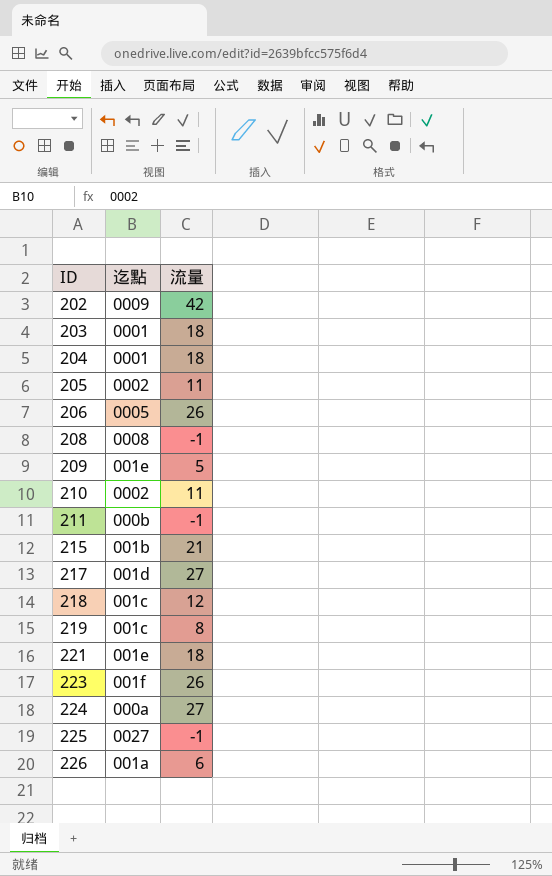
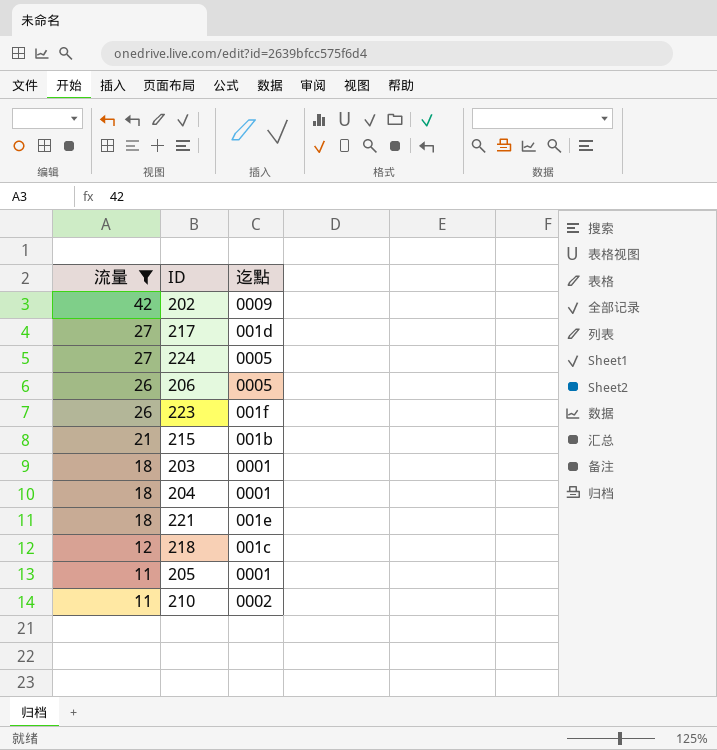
filter: none -> 流量 >= 11
row order: ID ascending -> 流量 descending
column 流量 | position: 3 -> 1
224 | 迄點: 000a -> 0005
205 | 迄點: 0002 -> 0001

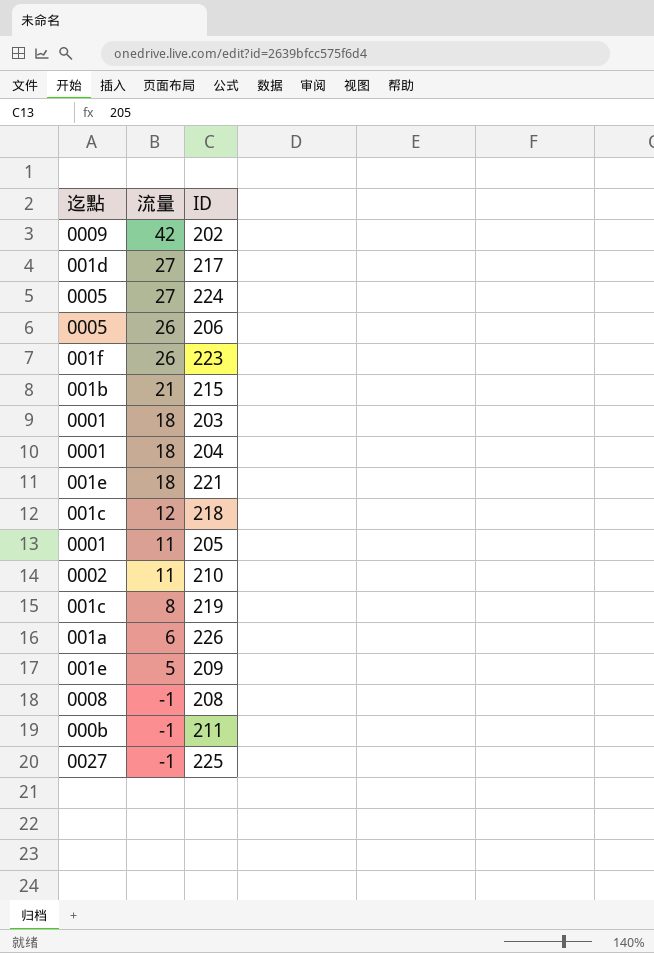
filter: 流量 >= 11 -> none
column 迄點 | position: 3 -> 1

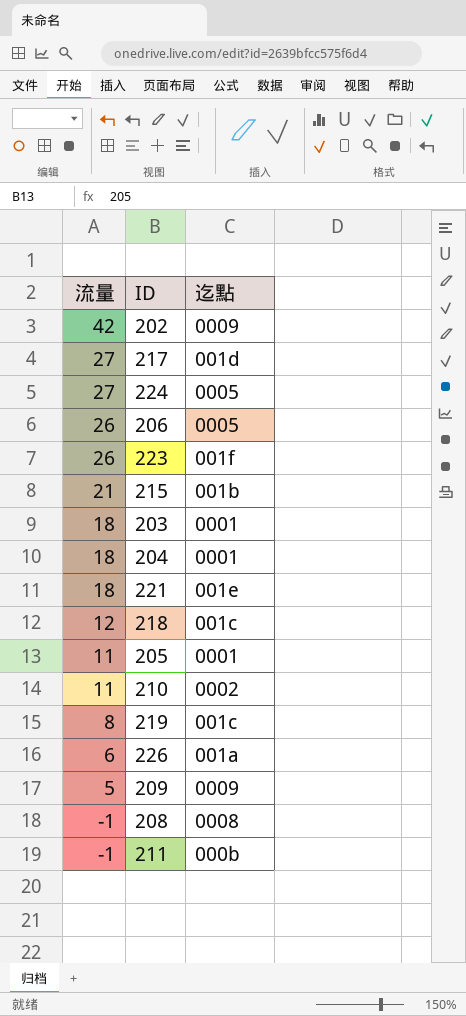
column 迄點 | position: 1 -> 3
row 225: 0027 | -1 -> none
209 | 迄點: 001e -> 0009

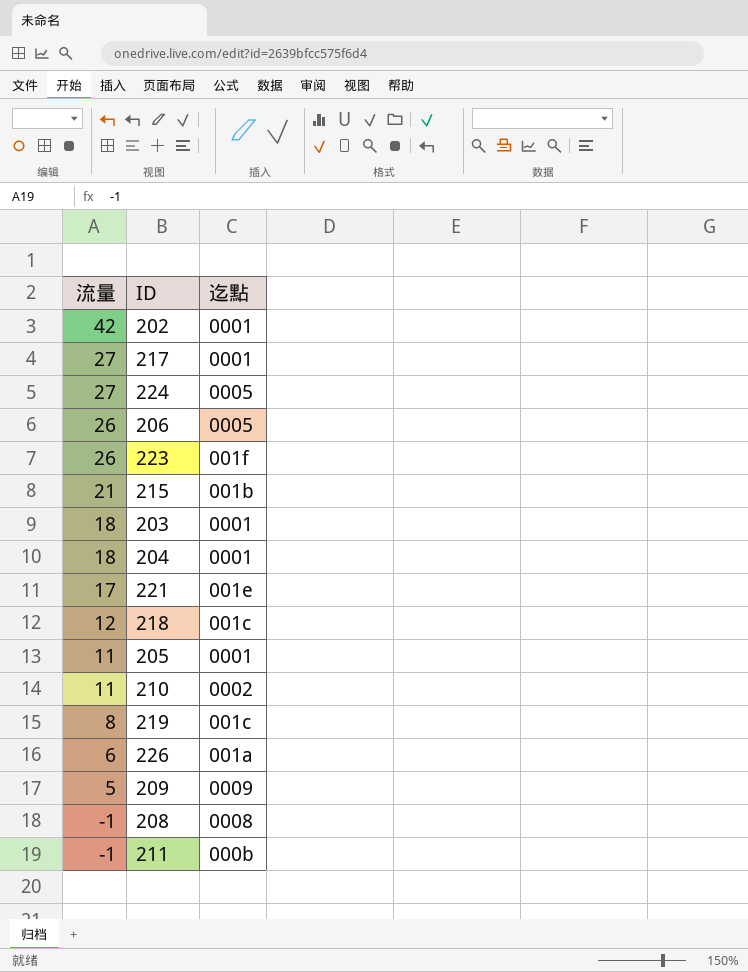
202 | 迄點: 0009 -> 0001
217 | 迄點: 001d -> 0001
221 | 流量: 18 -> 17

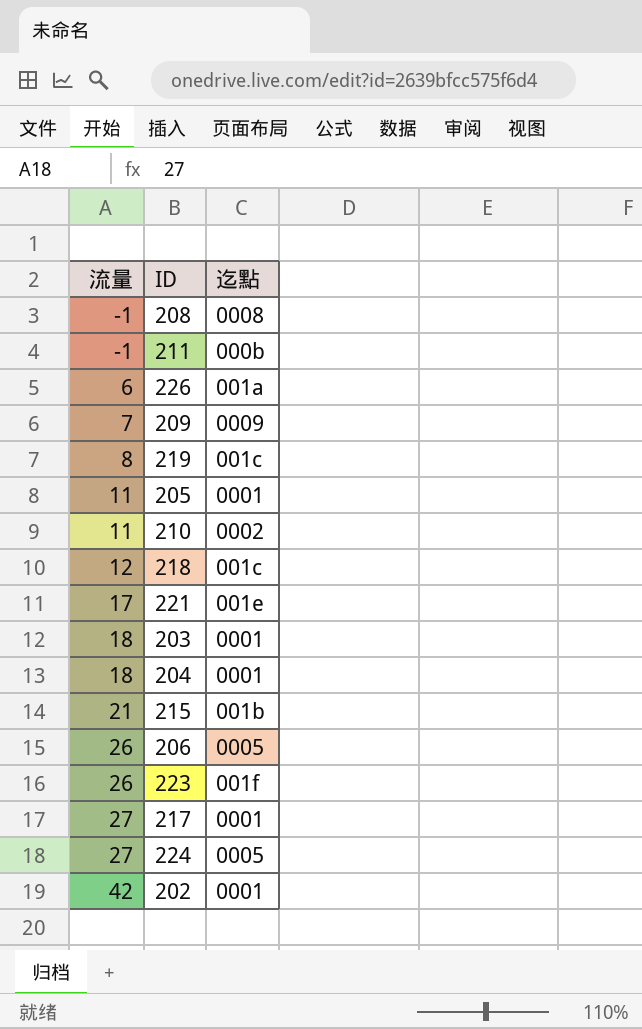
row order: 流量 descending -> 流量 ascending
209 | 流量: 5 -> 7

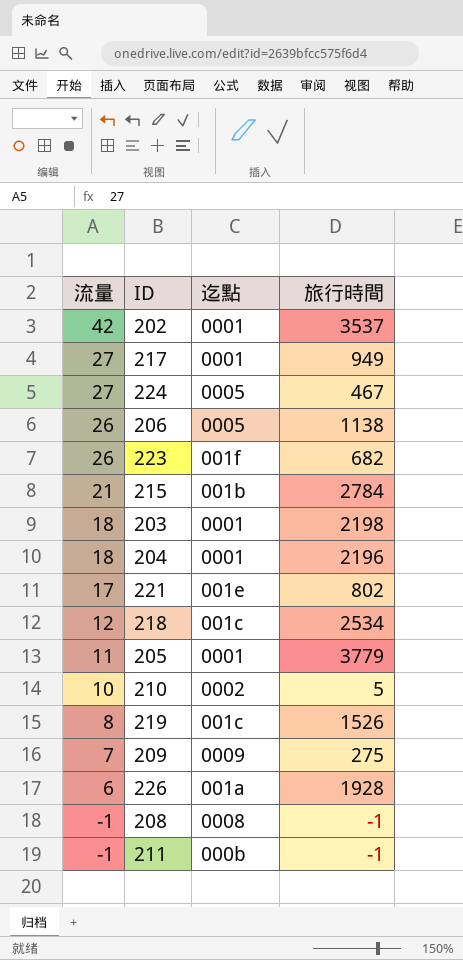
row order: 流量 ascending -> 流量 descending
column 旅行時間 | position: none -> 4
210 | 流量: 11 -> 10

